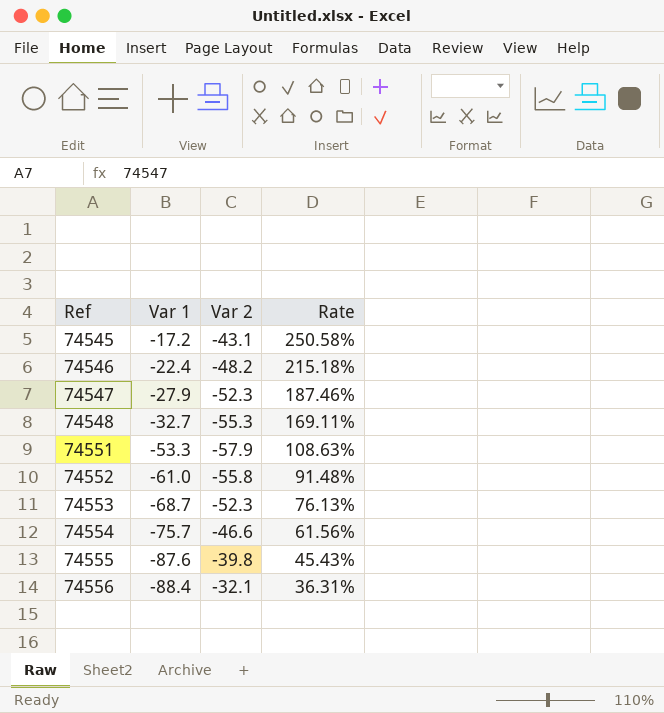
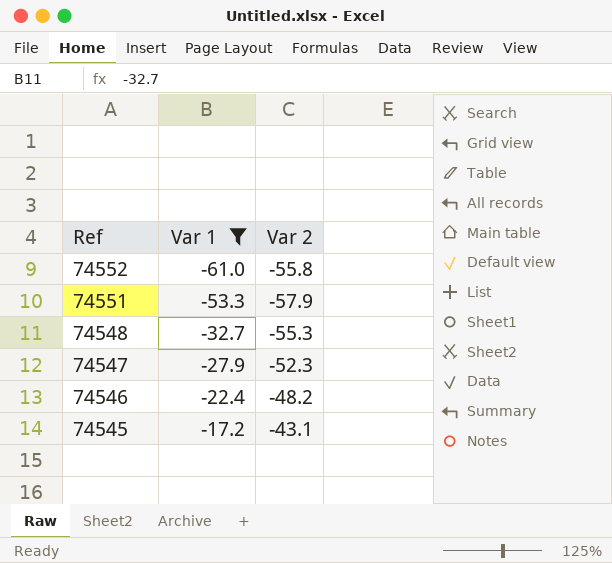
filter: none -> Var 1 >= -61.0
row order: Ref ascending -> Ref descending
column Rate | formula: [Var 2] / [Var 1] -> none

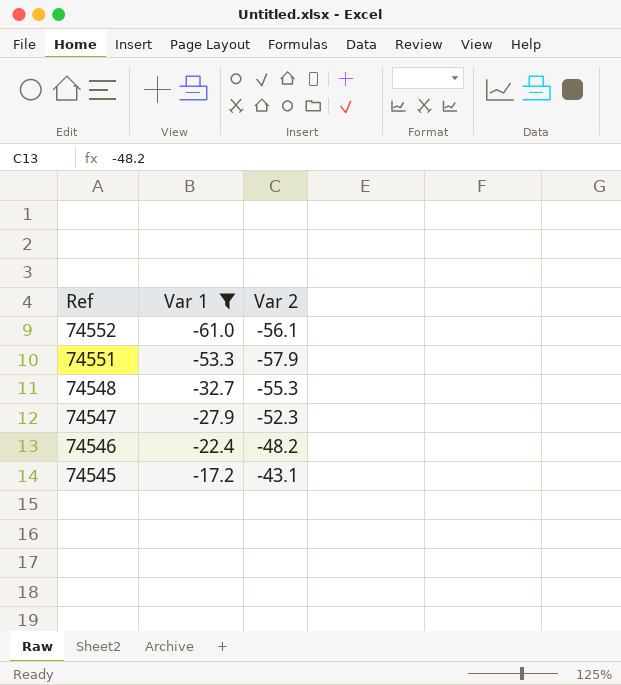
74552 | Var 2: -55.8 -> -56.1

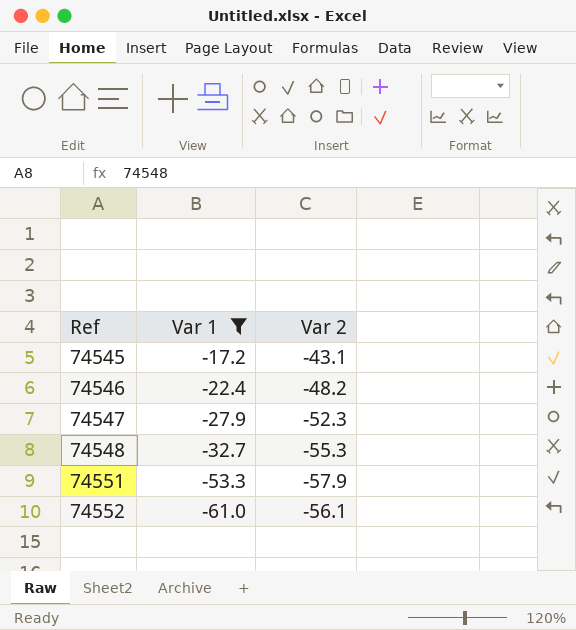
row order: Ref descending -> Ref ascending

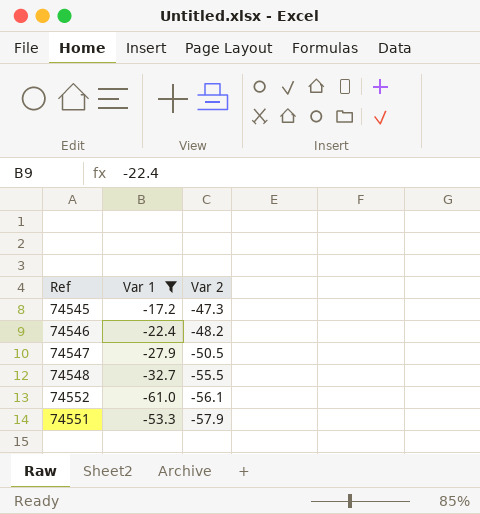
row order: Ref ascending -> Var 2 descending
74545 | Var 2: -43.1 -> -47.3
74547 | Var 2: -52.3 -> -50.5
74548 | Var 2: -55.3 -> -55.5

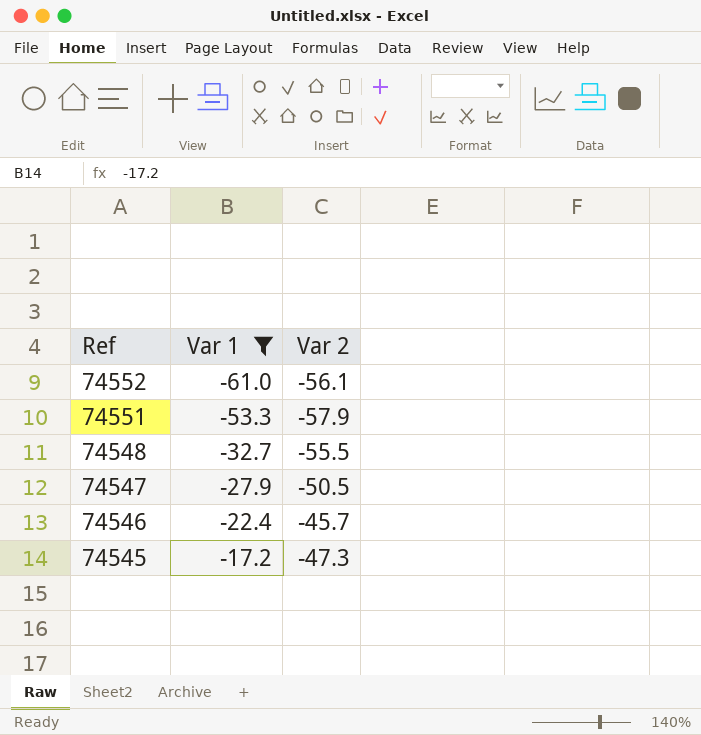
row order: Var 2 descending -> Ref descending
74546 | Var 2: -48.2 -> -45.7

